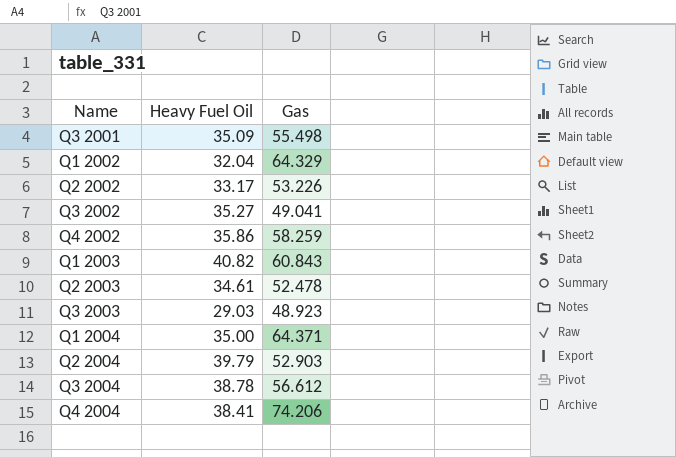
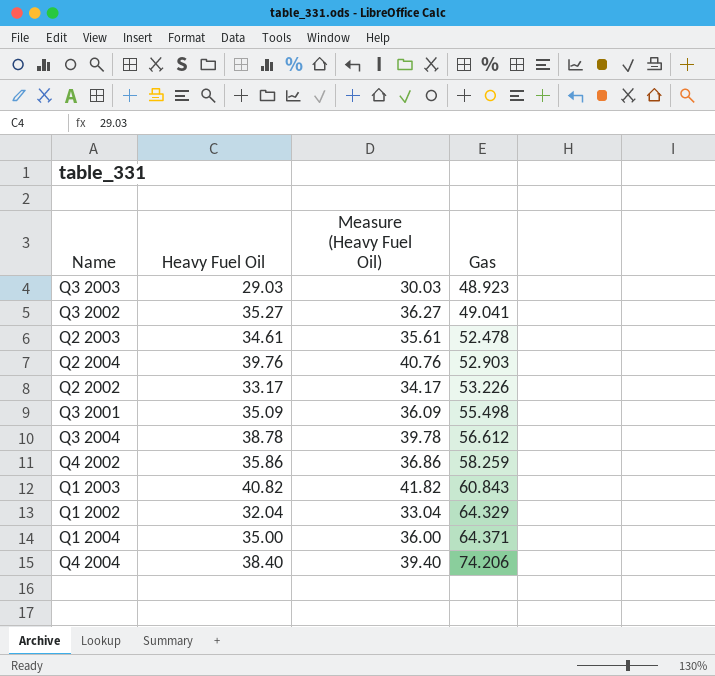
row order: Name ascending -> Gas ascending
column Measure (Heavy Fuel Oil) | formula: none -> [Heavy Fuel Oil] + 1
Q2 2004 | Heavy Fuel Oil: 39.79 -> 39.76
Q4 2004 | Heavy Fuel Oil: 38.41 -> 38.40

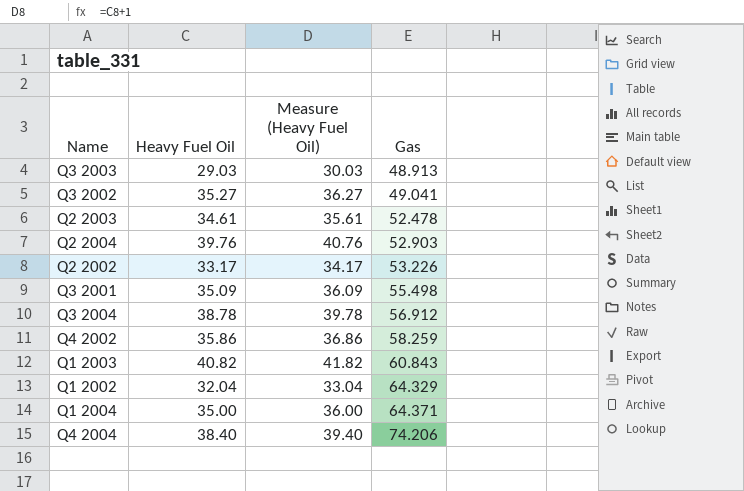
Q3 2003 | Gas: 48.923 -> 48.913
Q3 2004 | Gas: 56.612 -> 56.912

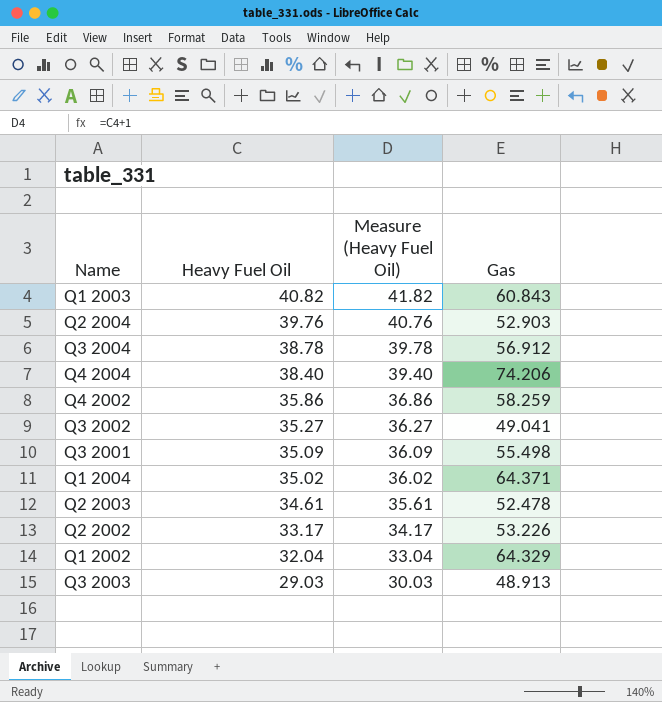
row order: Gas ascending -> Heavy Fuel Oil descending
Q1 2004 | Heavy Fuel Oil: 35.00 -> 35.02
Q1 2004 | Measure (Heavy Fuel Oil): 36.00 -> 36.02

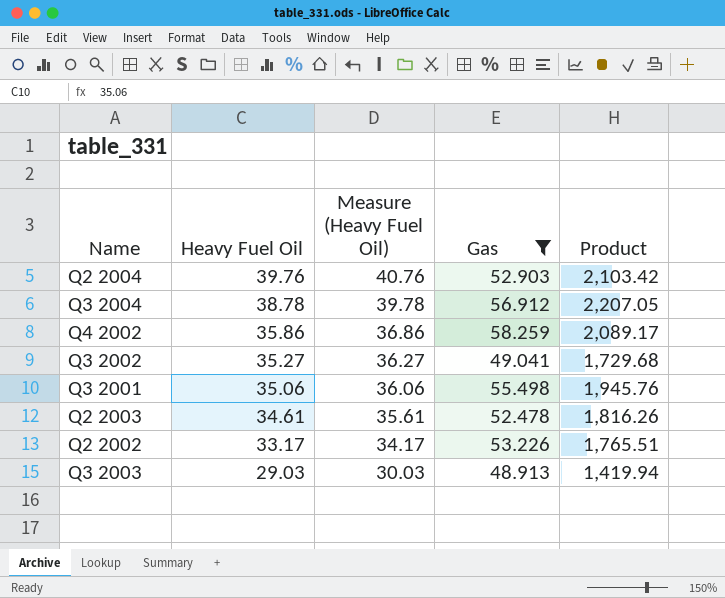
filter: none -> Gas <= 58.259
column Product | formula: none -> [Heavy Fuel Oil] * [Gas]
Q3 2001 | Heavy Fuel Oil: 35.09 -> 35.06
Q3 2001 | Measure (Heavy Fuel Oil): 36.09 -> 36.06

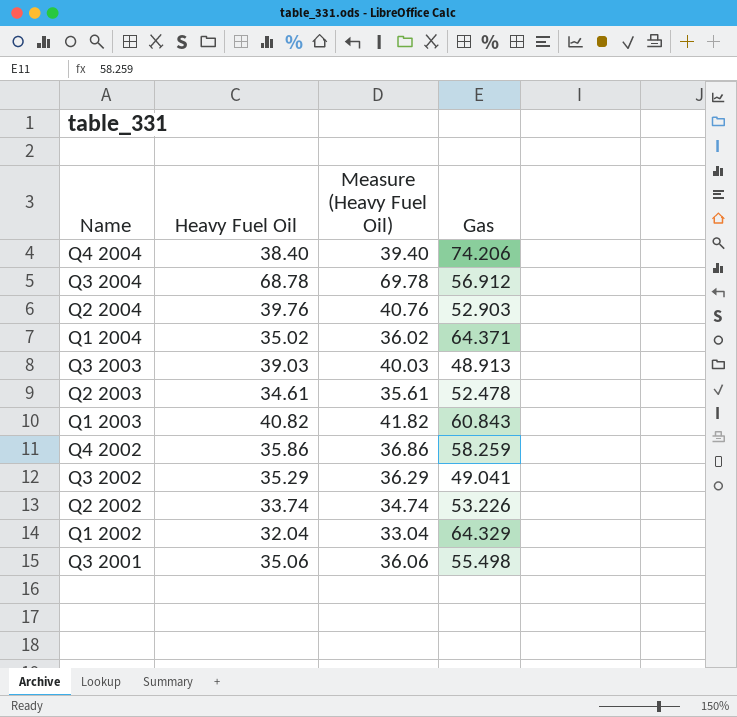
filter: Gas <= 58.259 -> none
row order: Heavy Fuel Oil descending -> Name descending
column Product | formula: [Heavy Fuel Oil] * [Gas] -> none
Q3 2004 | Heavy Fuel Oil: 38.78 -> 68.78
Q3 2004 | Measure (Heavy Fuel Oil): 39.78 -> 69.78
Q3 2003 | Heavy Fuel Oil: 29.03 -> 39.03
Q3 2003 | Measure (Heavy Fuel Oil): 30.03 -> 40.03
Q3 2002 | Heavy Fuel Oil: 35.27 -> 35.29
Q3 2002 | Measure (Heavy Fuel Oil): 36.27 -> 36.29
Q2 2002 | Heavy Fuel Oil: 33.17 -> 33.74
Q2 2002 | Measure (Heavy Fuel Oil): 34.17 -> 34.74

